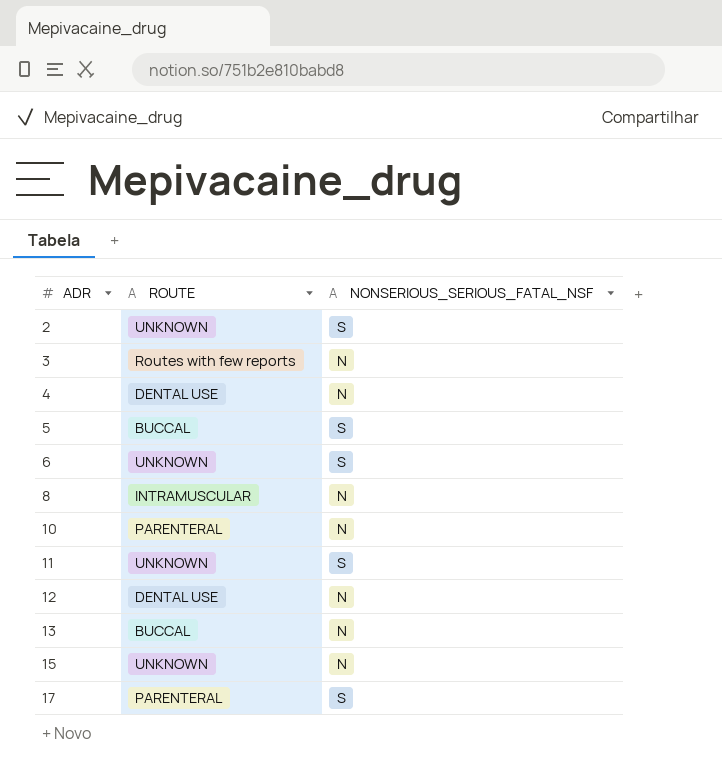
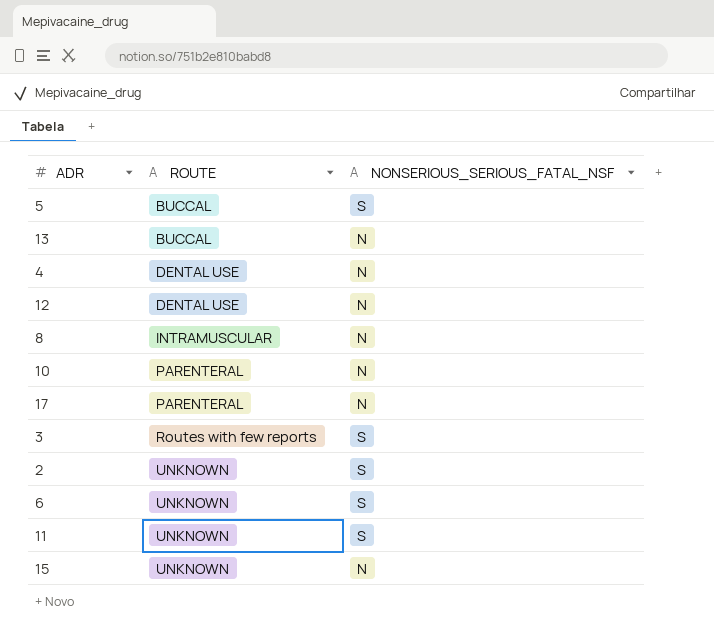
row order: ADR ascending -> ROUTE ascending
17 | NONSERIOUS_SERIOUS_FATAL_NSF: S -> N
3 | NONSERIOUS_SERIOUS_FATAL_NSF: N -> S

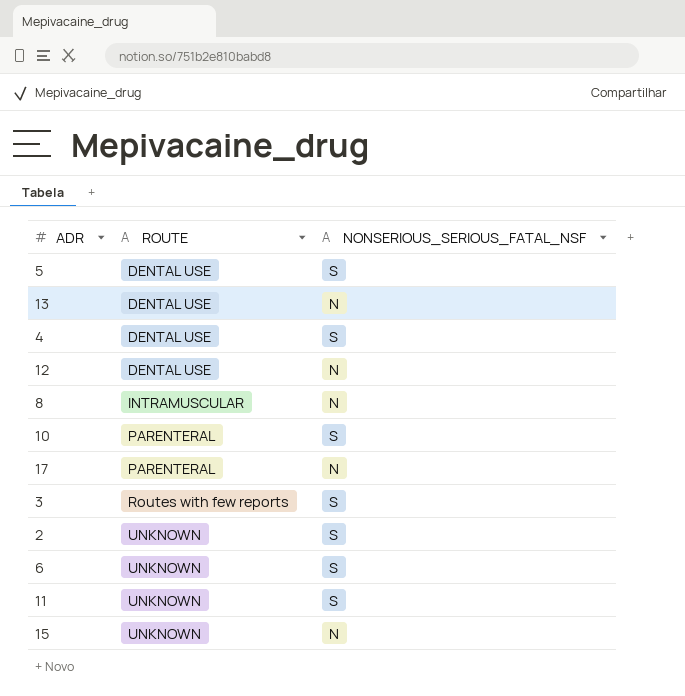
5 | ROUTE: BUCCAL -> DENTAL USE
13 | ROUTE: BUCCAL -> DENTAL USE
4 | NONSERIOUS_SERIOUS_FATAL_NSF: N -> S
10 | NONSERIOUS_SERIOUS_FATAL_NSF: N -> S

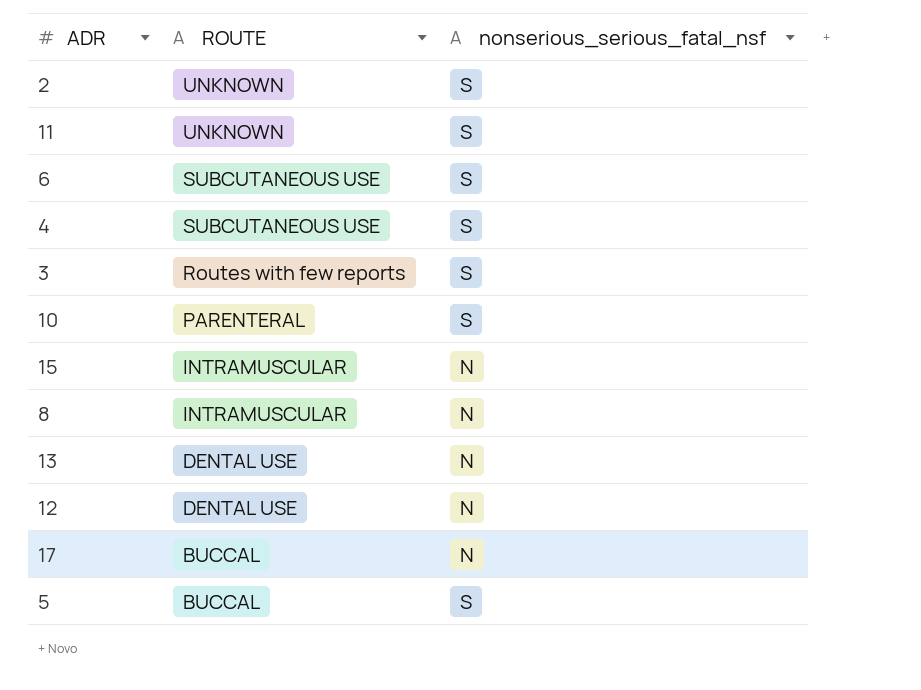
row order: ROUTE ascending -> ROUTE descending
column name: NONSERIOUS_SERIOUS_FATAL_NSF -> nonserious_serious_fatal_nsf
6 | ROUTE: UNKNOWN -> SUBCUTANEOUS USE
4 | ROUTE: DENTAL USE -> SUBCUTANEOUS USE
15 | ROUTE: UNKNOWN -> INTRAMUSCULAR
17 | ROUTE: PARENTERAL -> BUCCAL
5 | ROUTE: DENTAL USE -> BUCCAL

